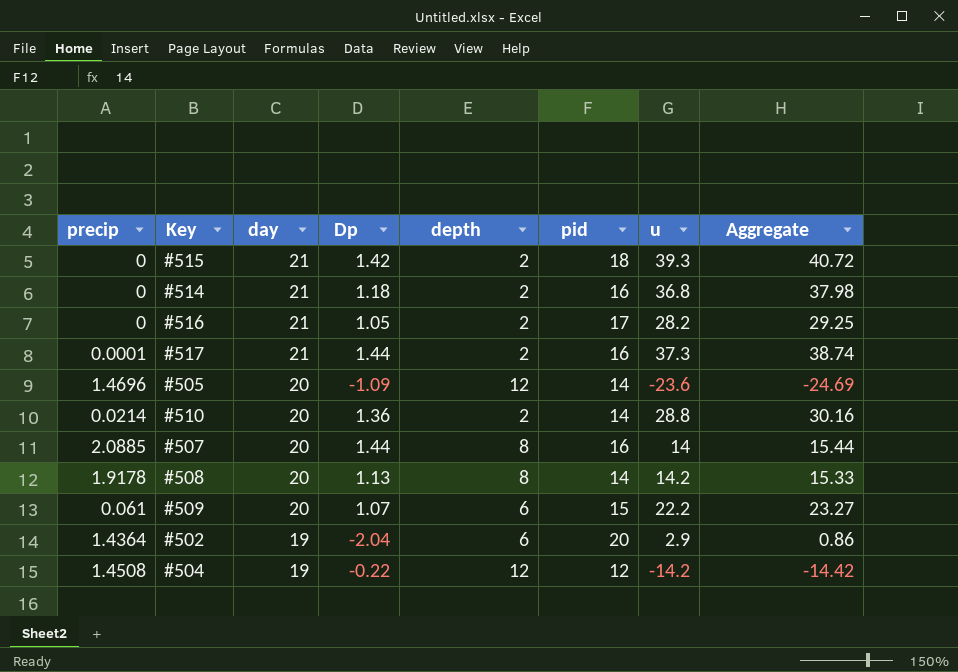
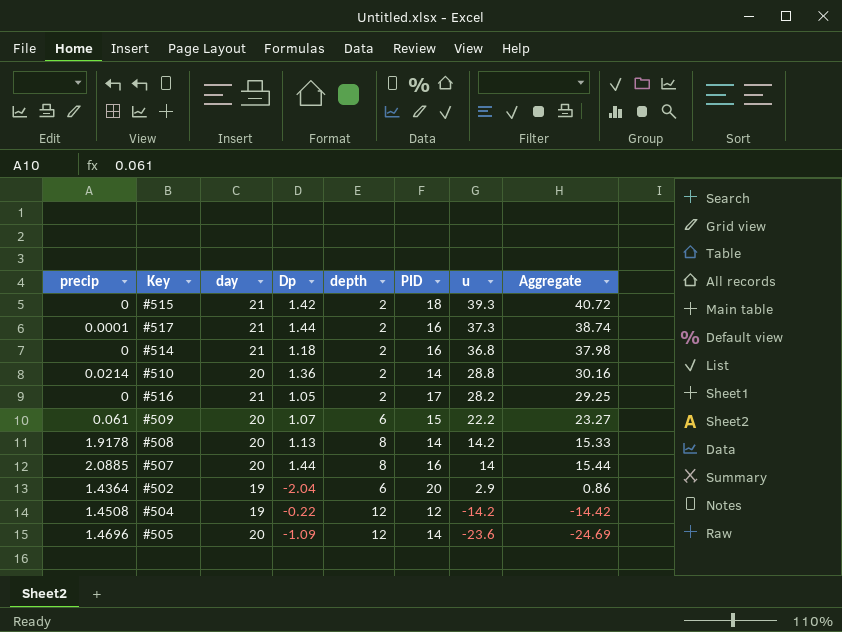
row order: day descending -> u descending
column name: pid -> PID

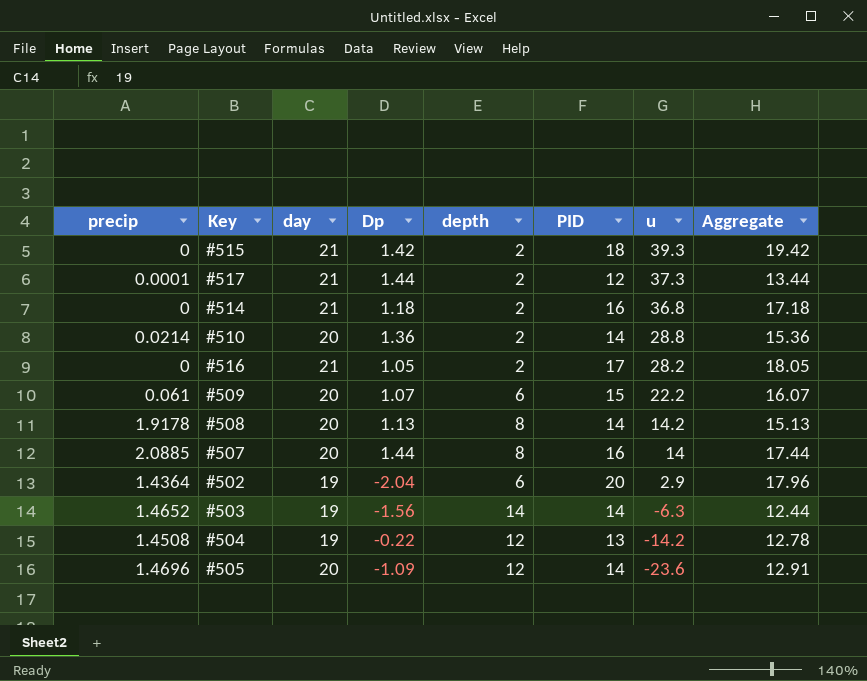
column Aggregate | formula: [Dp] + [u] -> [Dp] + [PID]
#517 | PID: 16 -> 12
row #503: none -> 1.4652 | 19 | -1.56 | 14 | 14 | -6.3 | 12.44
#504 | PID: 12 -> 13

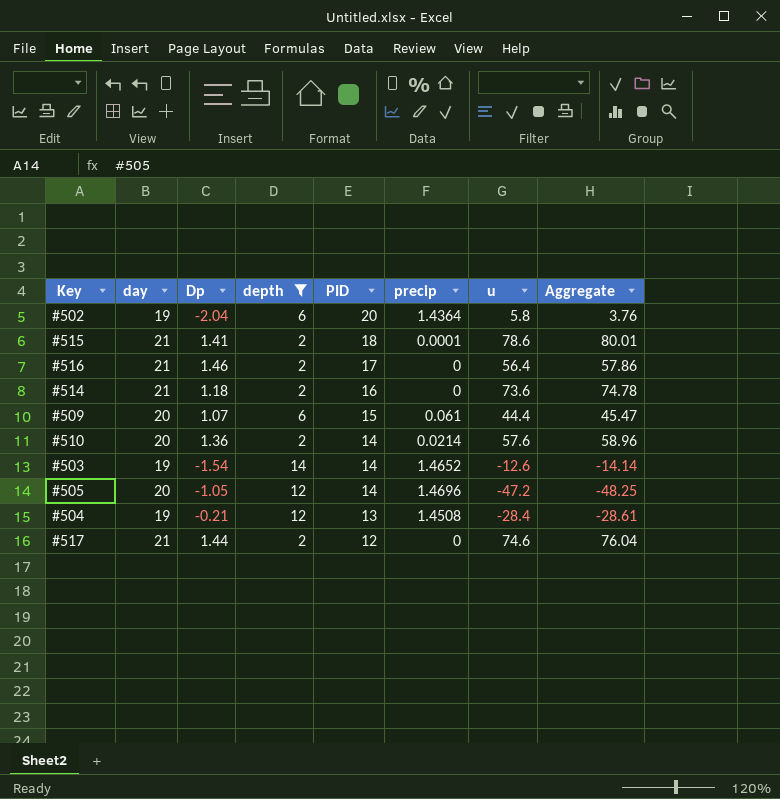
filter: none -> depth != 8
row order: u descending -> PID descending
column precip | position: 1 -> 6
column Aggregate | formula: [Dp] + [PID] -> [Dp] + [u]
#502 | u: 2.9 -> 5.8
#515 | Dp: 1.42 -> 1.41
#515 | precip: 0 -> 0.0001
#515 | u: 39.3 -> 78.6
#516 | Dp: 1.05 -> 1.46
#516 | u: 28.2 -> 56.4
#514 | u: 36.8 -> 73.6
#509 | u: 22.2 -> 44.4
#510 | u: 28.8 -> 57.6
#503 | Dp: -1.56 -> -1.54
#503 | u: -6.3 -> -12.6
#505 | Dp: -1.09 -> -1.05
#505 | u: -23.6 -> -47.2
#504 | Dp: -0.22 -> -0.21
#504 | u: -14.2 -> -28.4
#517 | precip: 0.0001 -> 0
#517 | u: 37.3 -> 74.6

